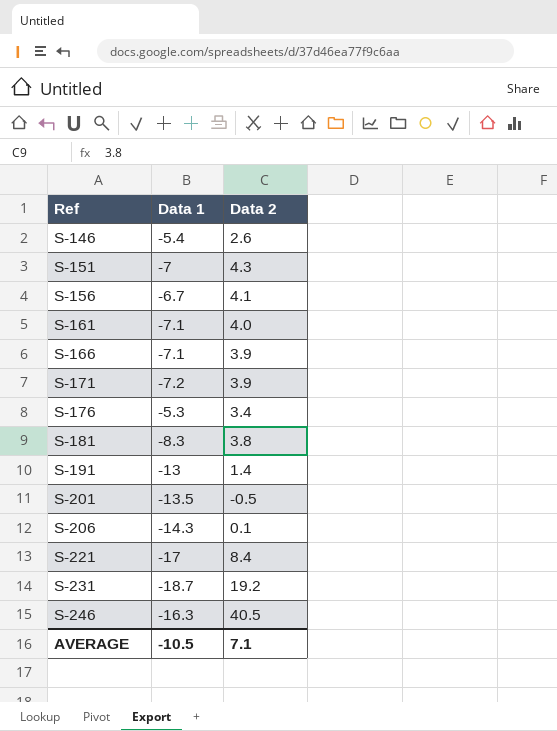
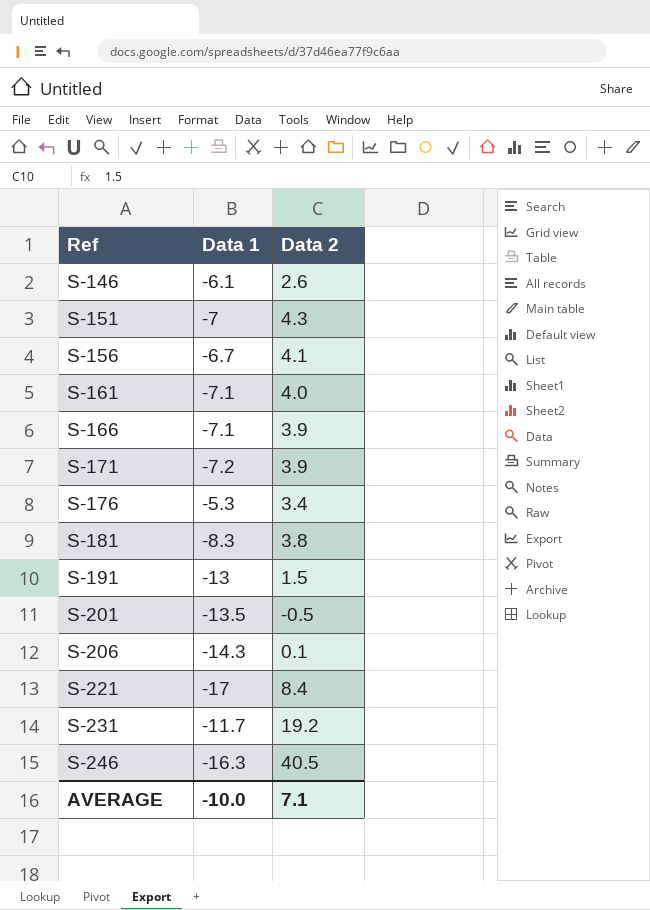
S-146 | Data 1: -5.4 -> -6.1
S-191 | Data 2: 1.4 -> 1.5
S-231 | Data 1: -18.7 -> -11.7
AVERAGE | Data 1: -10.5 -> -10.0

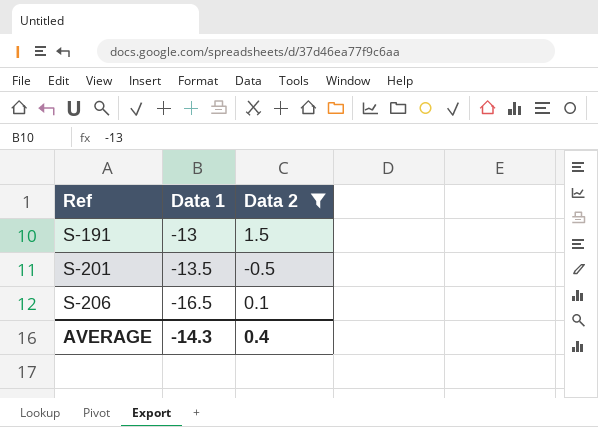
filter: none -> Data 2 <= 1.5
S-206 | Data 1: -14.3 -> -16.5
AVERAGE | Data 1: -10.0 -> -14.3
AVERAGE | Data 2: 7.1 -> 0.4

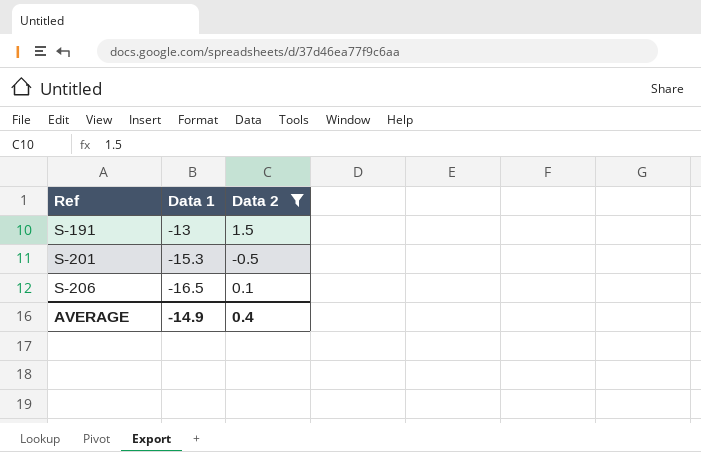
S-201 | Data 1: -13.5 -> -15.3
AVERAGE | Data 1: -14.3 -> -14.9

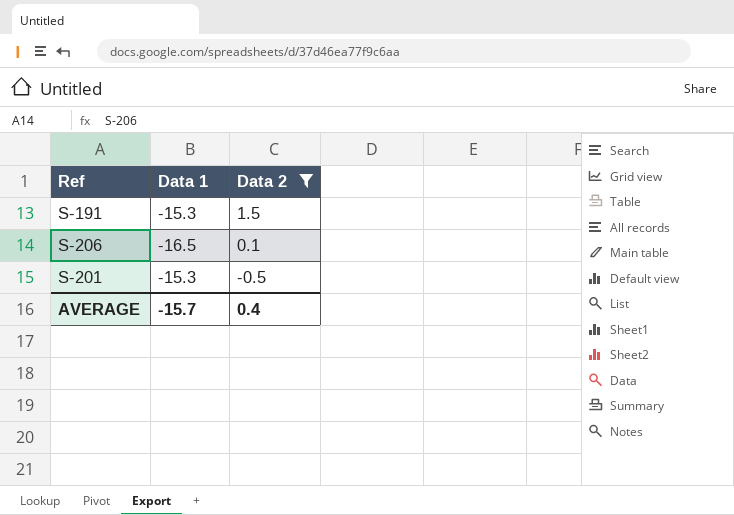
row order: Ref ascending -> Data 2 descending
S-191 | Data 1: -13 -> -15.3
AVERAGE | Data 1: -14.9 -> -15.7

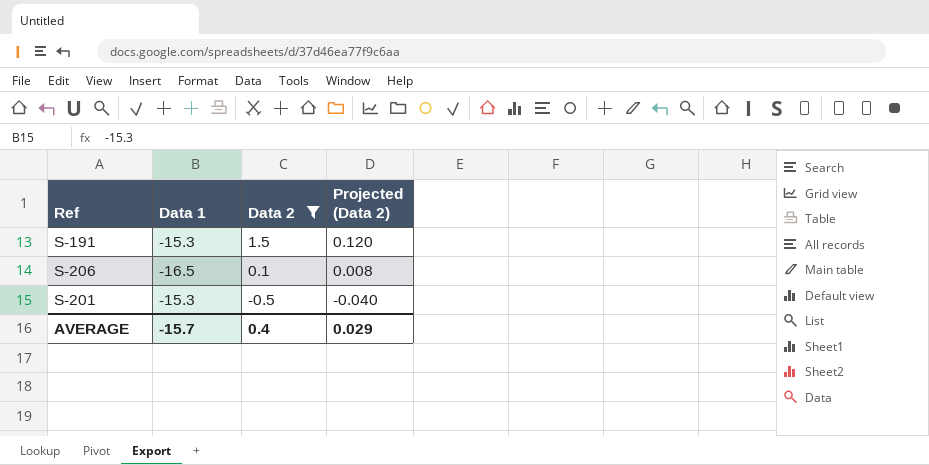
column Projected (Data 2) | formula: none -> [Data 2] * 0.08

